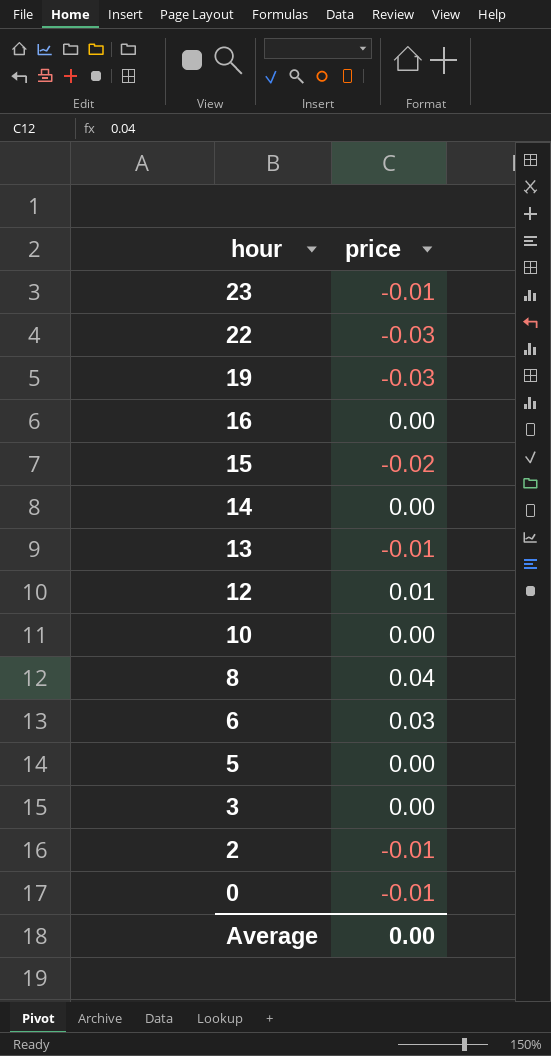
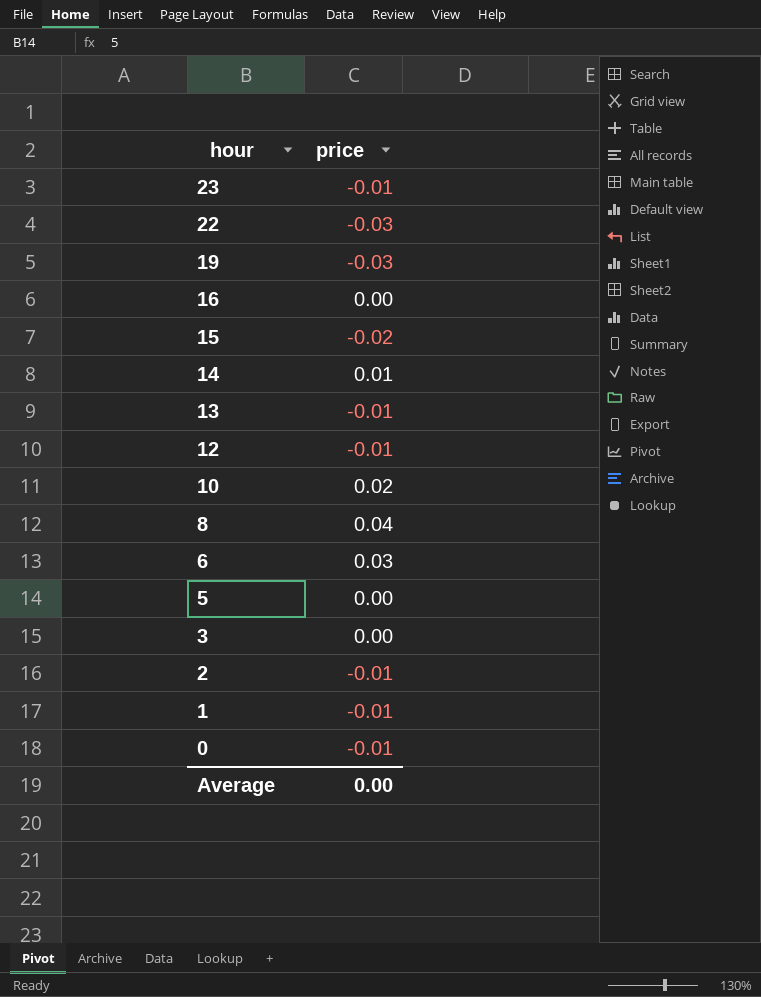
14 | price: 0.00 -> 0.01
12 | price: 0.01 -> -0.01
10 | price: 0.00 -> 0.02
row 1: none -> -0.01

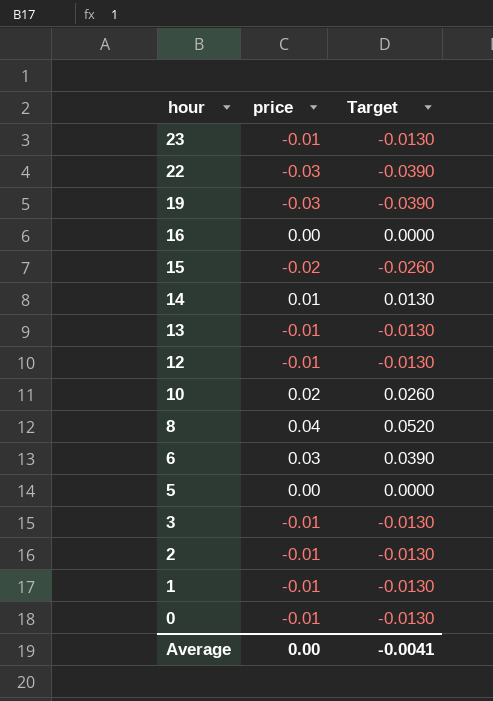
column Target | formula: none -> [price] * 1.3
3 | price: 0.00 -> -0.01

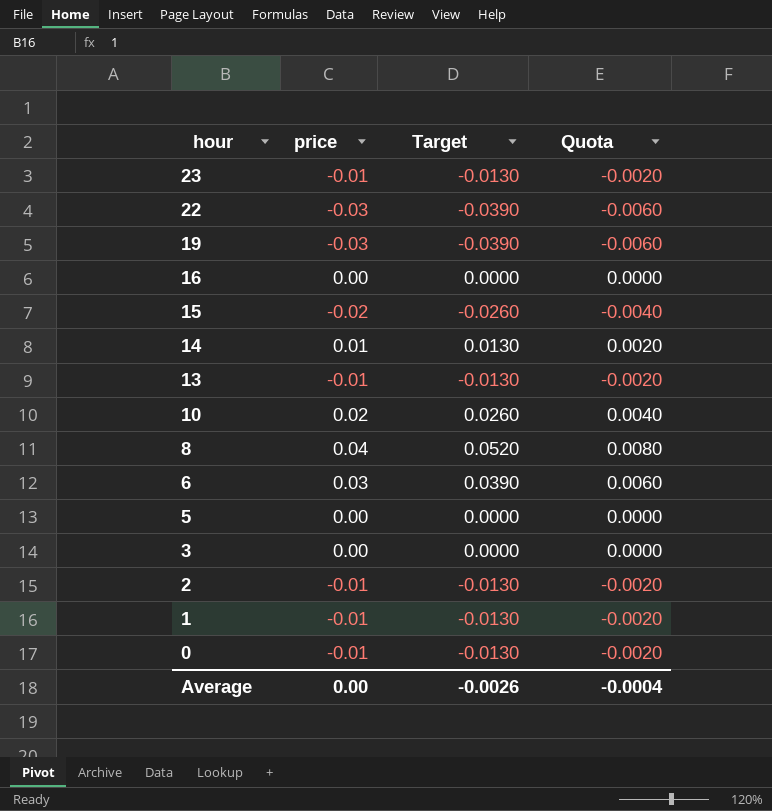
column Quota | formula: none -> [price] * 0.2
row 12: -0.01 | -0.0130 -> none
3 | price: -0.01 -> 0.00
3 | Target: -0.0130 -> 0.0000
Average | Target: -0.0041 -> -0.0026

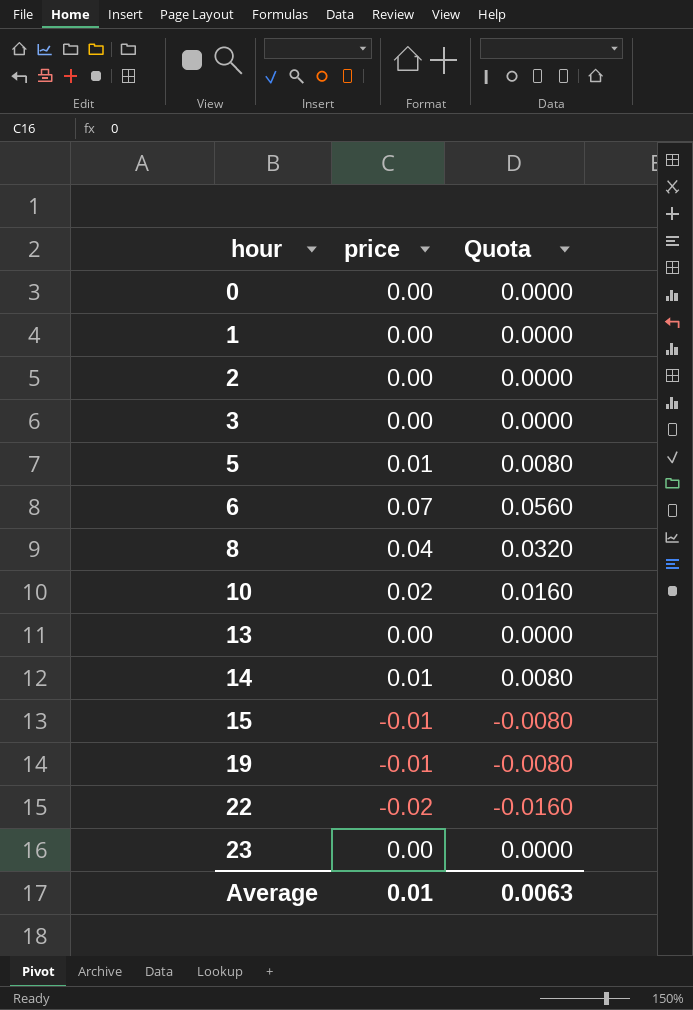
row order: hour descending -> hour ascending
column Target | formula: [price] * 1.3 -> none
column Quota | formula: [price] * 0.2 -> [price] * 0.8
row 16: 0.00 | 0.0000 | 0.0000 -> none
0 | price: -0.01 -> 0.00
1 | price: -0.01 -> 0.00
2 | price: -0.01 -> 0.00
5 | price: 0.00 -> 0.01
6 | price: 0.03 -> 0.07
13 | price: -0.01 -> 0.00
15 | price: -0.02 -> -0.01
19 | price: -0.03 -> -0.01
22 | price: -0.03 -> -0.02
23 | price: -0.01 -> 0.00
Average | price: 0.00 -> 0.01
Average | Quota: -0.0004 -> 0.0063

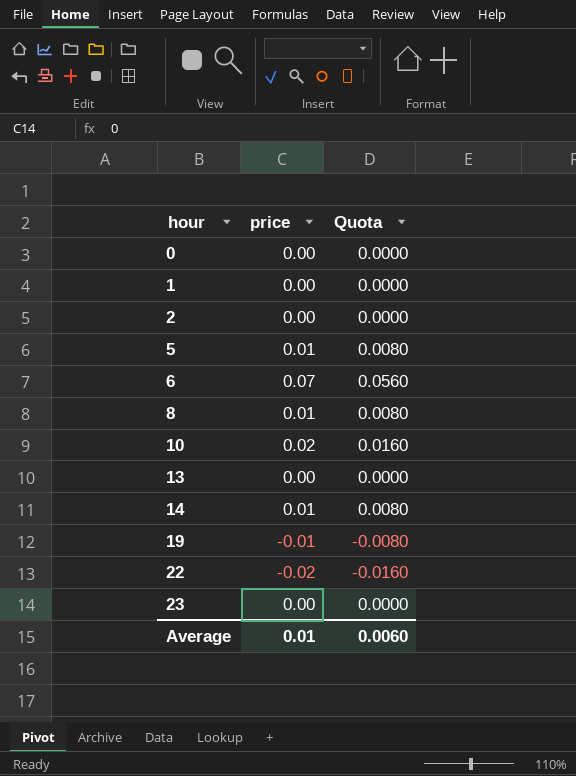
row 3: 0.00 | 0.0000 -> none
row 15: -0.01 | -0.0080 -> none
8 | price: 0.04 -> 0.01
8 | Quota: 0.0320 -> 0.0080
Average | Quota: 0.0063 -> 0.0060

